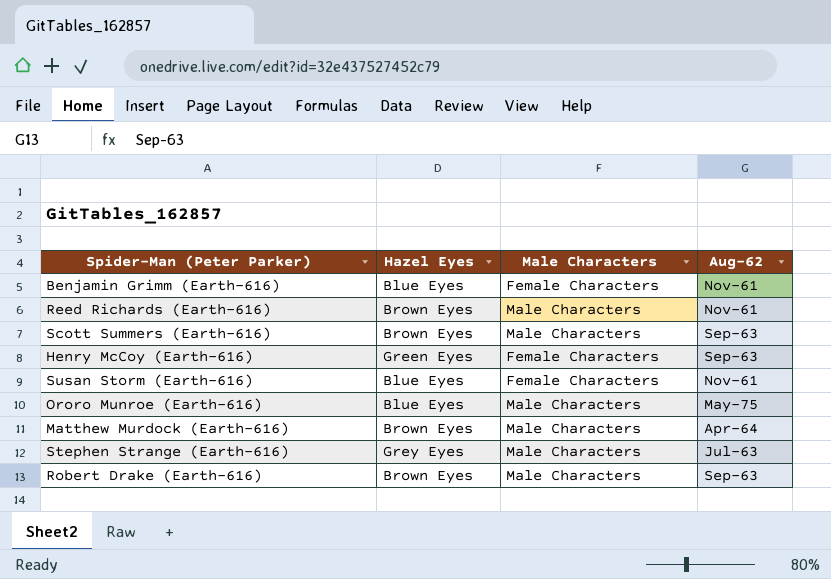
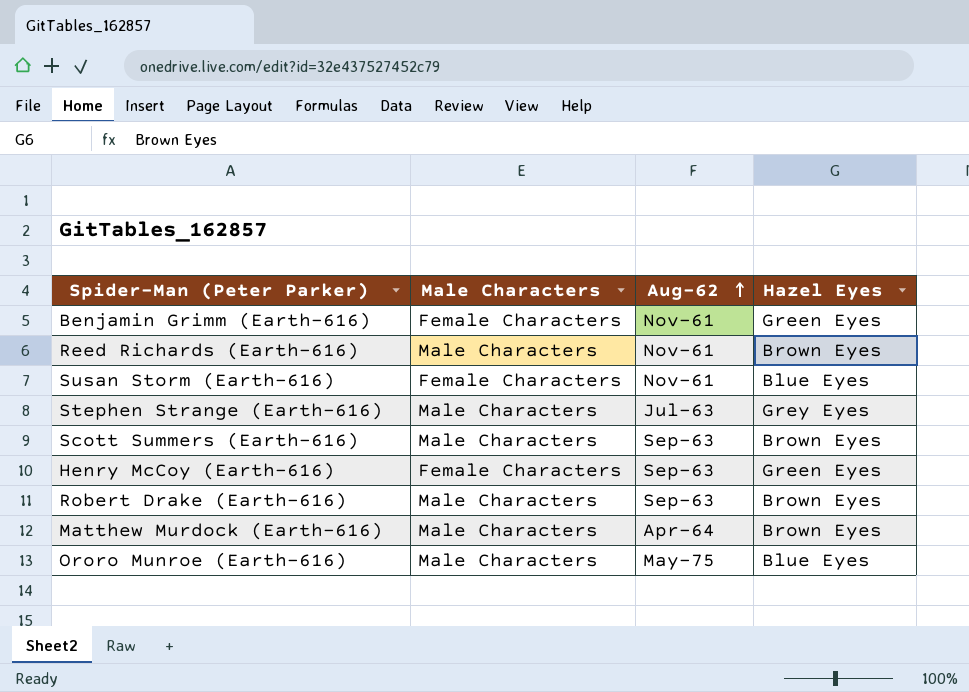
row order: none -> Aug-62 ascending
column Hazel Eyes | position: 2 -> 4
Benjamin Grimm (Earth-616) | Hazel Eyes: Blue Eyes -> Green Eyes

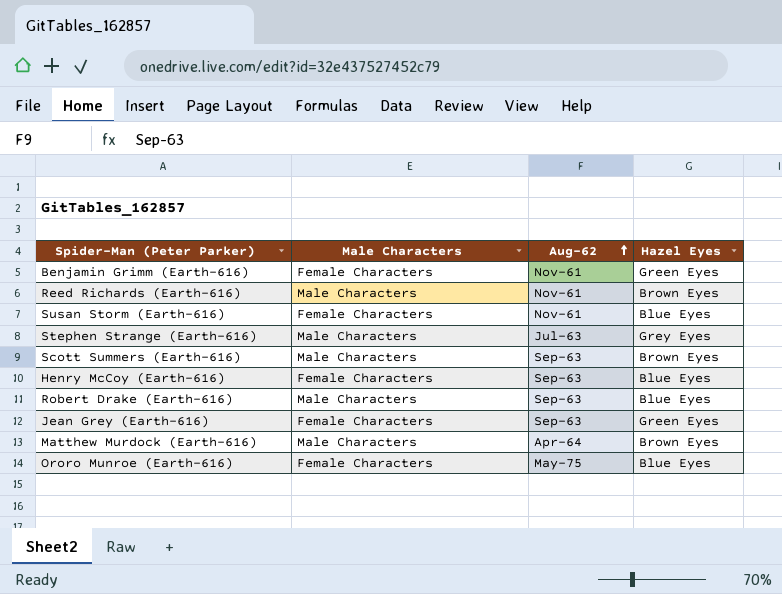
Henry McCoy (Earth-616) | Hazel Eyes: Green Eyes -> Blue Eyes
Robert Drake (Earth-616) | Hazel Eyes: Brown Eyes -> Blue Eyes
row Jean Grey (Earth-616): none -> Female Characters | Sep-63 | Green Eyes
Ororo Munroe (Earth-616) | Male Characters: Male Characters -> Female Characters

